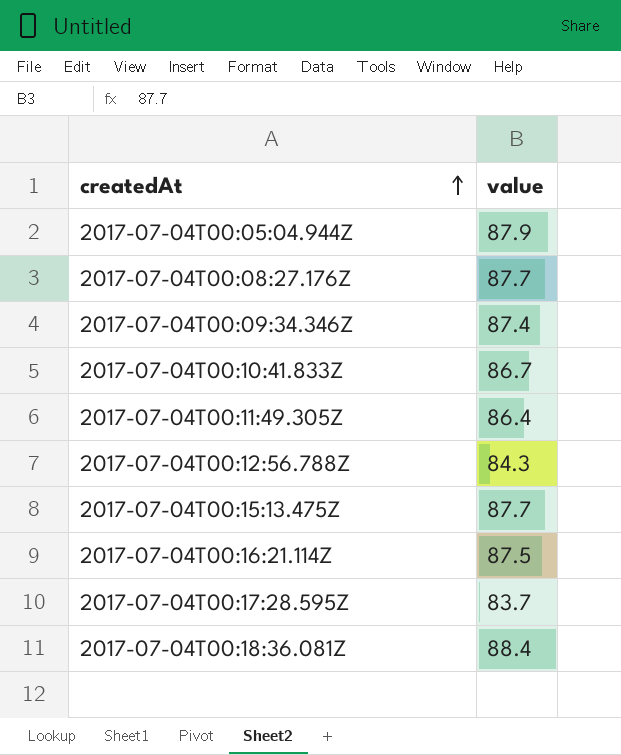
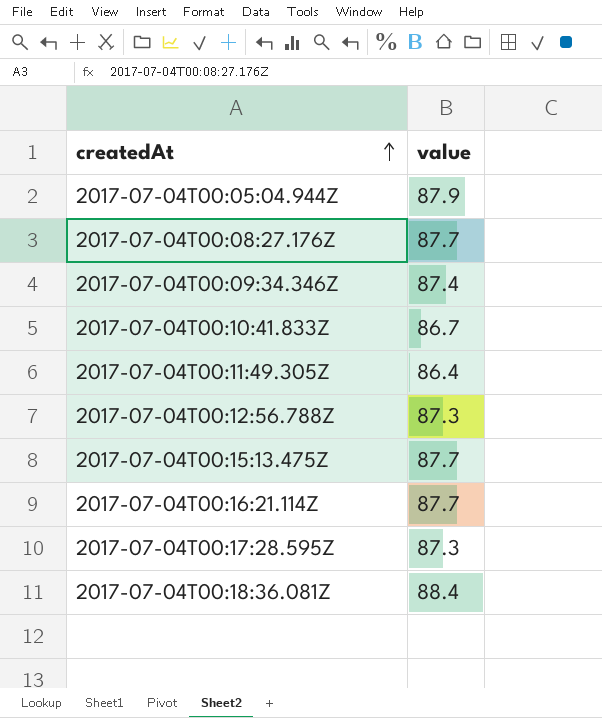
2017-07-04T00:12:56.788Z | value: 84.3 -> 87.3
2017-07-04T00:16:21.114Z | value: 87.5 -> 87.7
2017-07-04T00:17:28.595Z | value: 83.7 -> 87.3

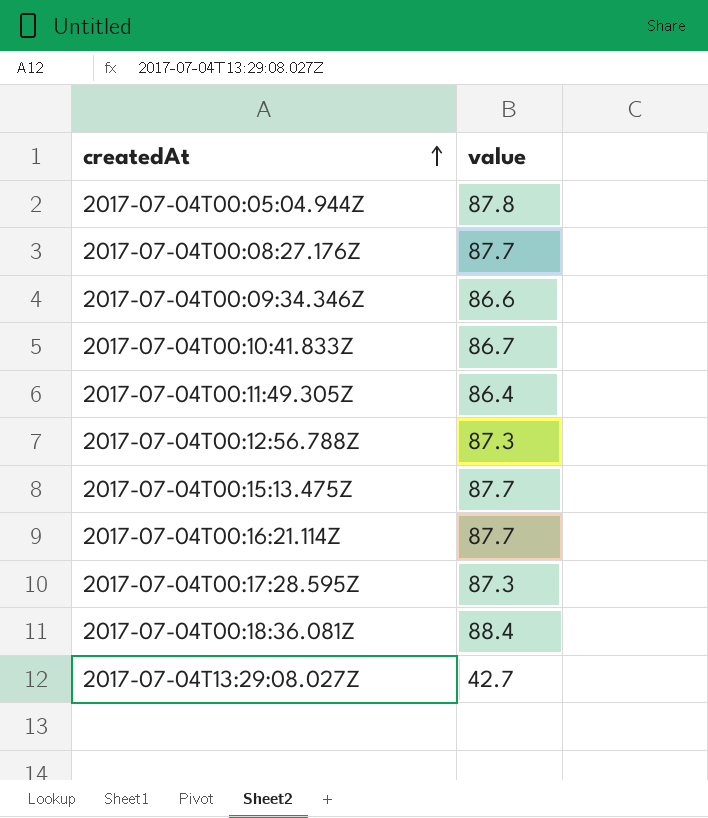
2017-07-04T00:05:04.944Z | value: 87.9 -> 87.8
2017-07-04T00:09:34.346Z | value: 87.4 -> 86.6
row 2017-07-04T13:29:08.027Z: none -> 42.7

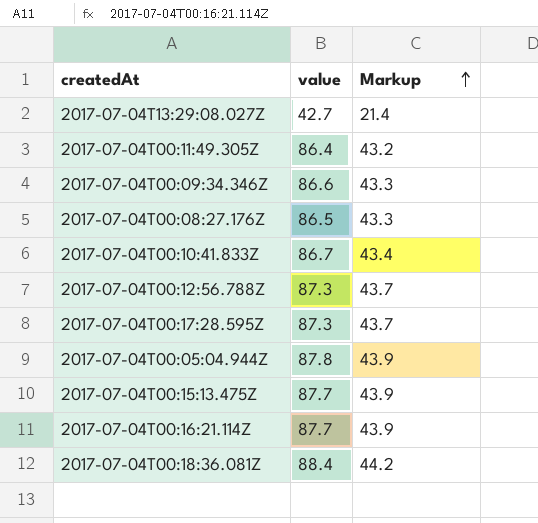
row order: createdAt ascending -> Markup ascending
column Markup | formula: none -> [value] * 0.5
2017-07-04T00:08:27.176Z | value: 87.7 -> 86.5

